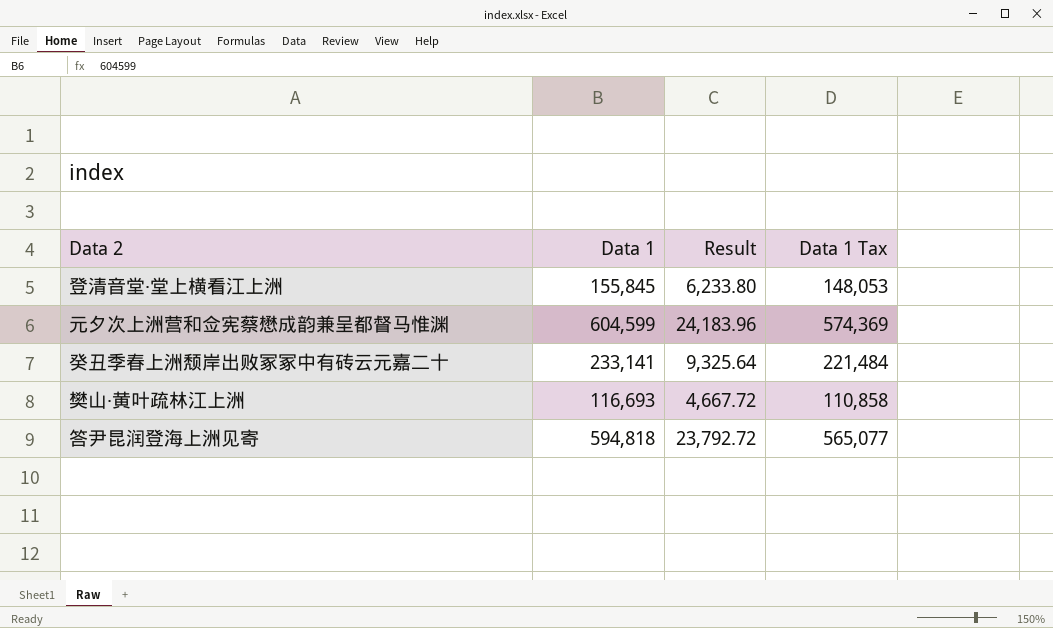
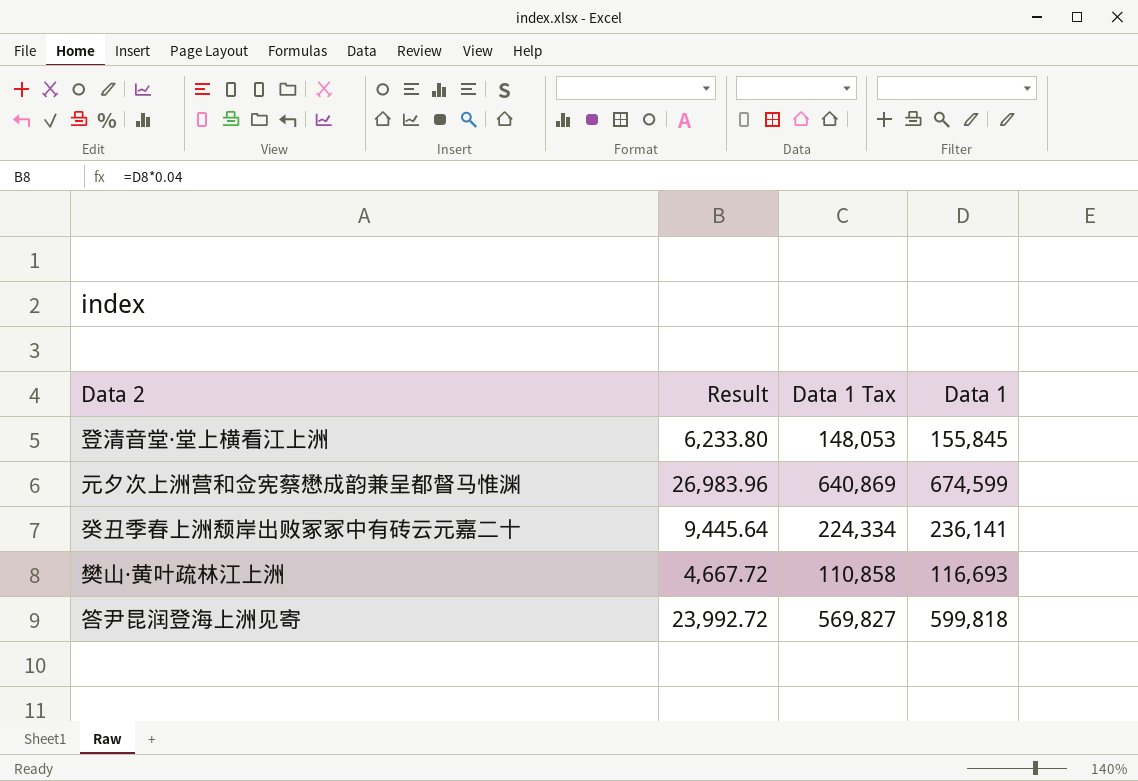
column Data 1 | position: 2 -> 4
元夕次上洲营和佥宪蔡懋成韵兼呈都督马惟渊 | Result: 24,183.96 -> 26,983.96
元夕次上洲营和佥宪蔡懋成韵兼呈都督马惟渊 | Data 1 Tax: 574,369 -> 640,869
元夕次上洲营和佥宪蔡懋成韵兼呈都督马惟渊 | Data 1: 604,599 -> 674,599
癸丑季春上洲颓岸出败冢冢中有砖云元嘉二十 | Result: 9,325.64 -> 9,445.64
癸丑季春上洲颓岸出败冢冢中有砖云元嘉二十 | Data 1 Tax: 221,484 -> 224,334
癸丑季春上洲颓岸出败冢冢中有砖云元嘉二十 | Data 1: 233,141 -> 236,141
答尹昆润登海上洲见寄 | Result: 23,792.72 -> 23,992.72
答尹昆润登海上洲见寄 | Data 1 Tax: 565,077 -> 569,827
答尹昆润登海上洲见寄 | Data 1: 594,818 -> 599,818

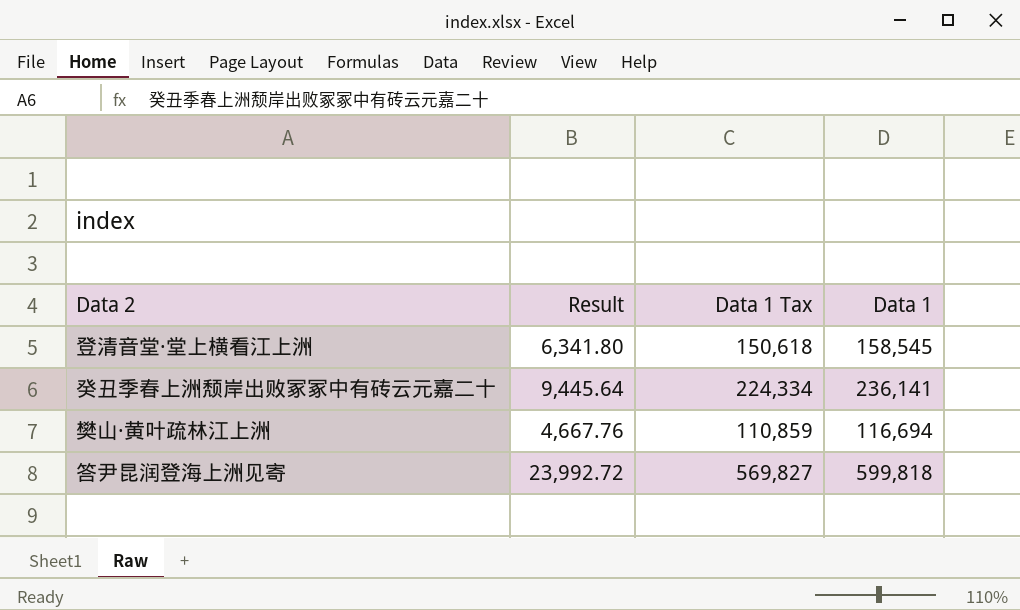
row 元夕次上洲营和佥宪蔡懋成韵兼呈都督马惟渊: 26,983.96 | 640,869 | 674,599 -> none
登清音堂·堂上横看江上洲 | Result: 6,233.80 -> 6,341.80
登清音堂·堂上横看江上洲 | Data 1 Tax: 148,053 -> 150,618
登清音堂·堂上横看江上洲 | Data 1: 155,845 -> 158,545
樊山·黄叶疏林江上洲 | Result: 4,667.72 -> 4,667.76
樊山·黄叶疏林江上洲 | Data 1 Tax: 110,858 -> 110,859
樊山·黄叶疏林江上洲 | Data 1: 116,693 -> 116,694

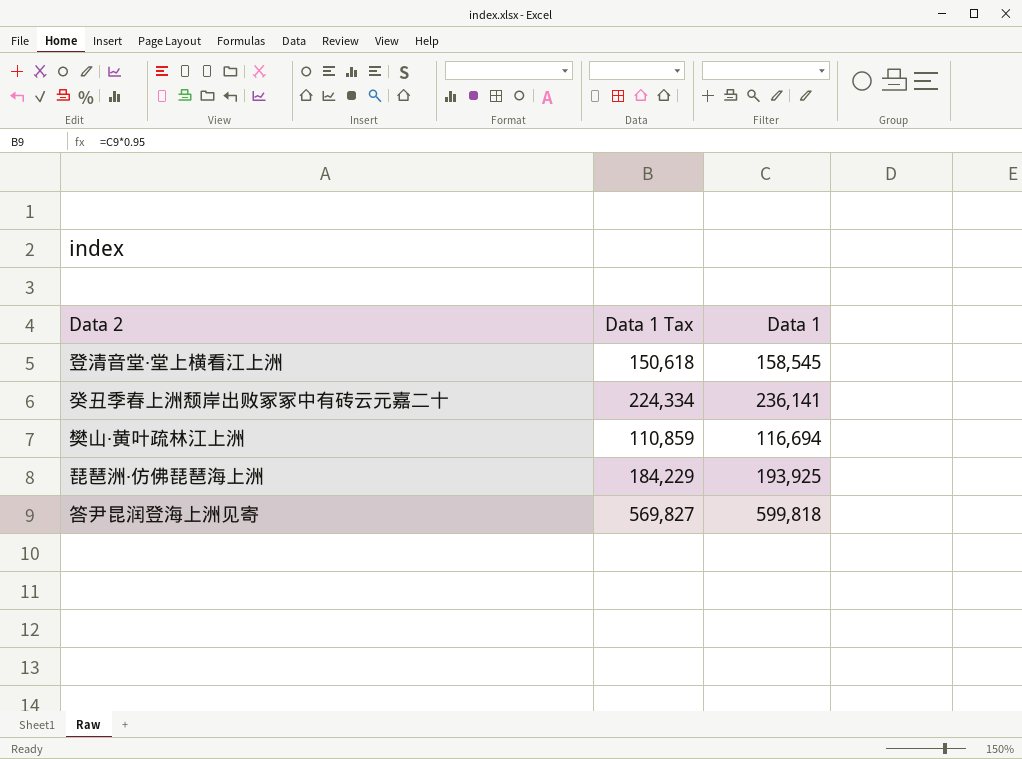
column Result | formula: [Data 1] * 0.04 -> none
row 琵琶洲·仿佛琵琶海上洲: none -> 184,229 | 193,925

